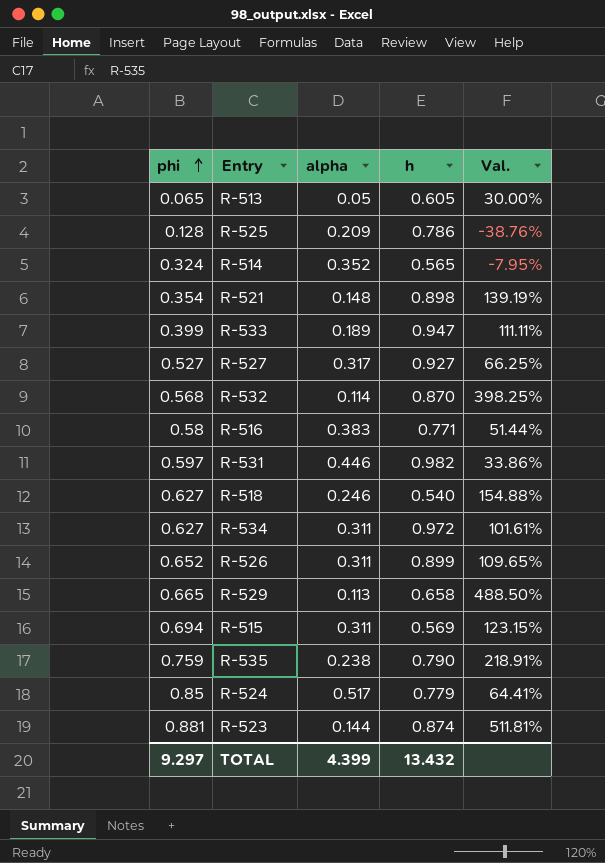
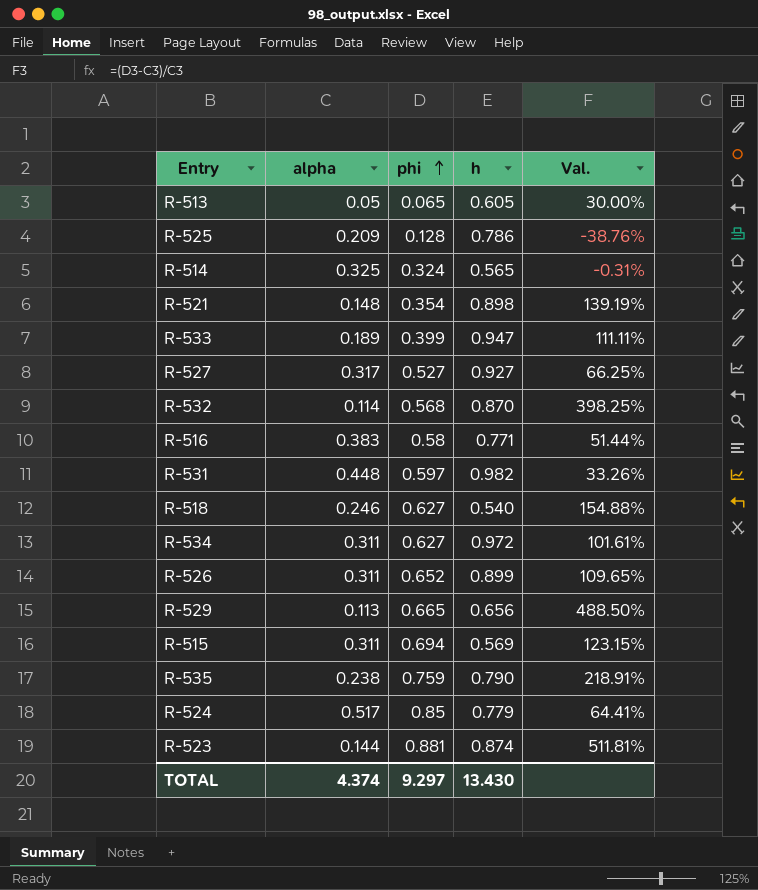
column phi | position: 1 -> 3
R-514 | alpha: 0.352 -> 0.325
R-514 | Val.: -7.95% -> -0.31%
R-531 | alpha: 0.446 -> 0.448
R-531 | Val.: 33.86% -> 33.26%
R-529 | h: 0.658 -> 0.656
TOTAL | alpha: 4.399 -> 4.374
TOTAL | h: 13.432 -> 13.430

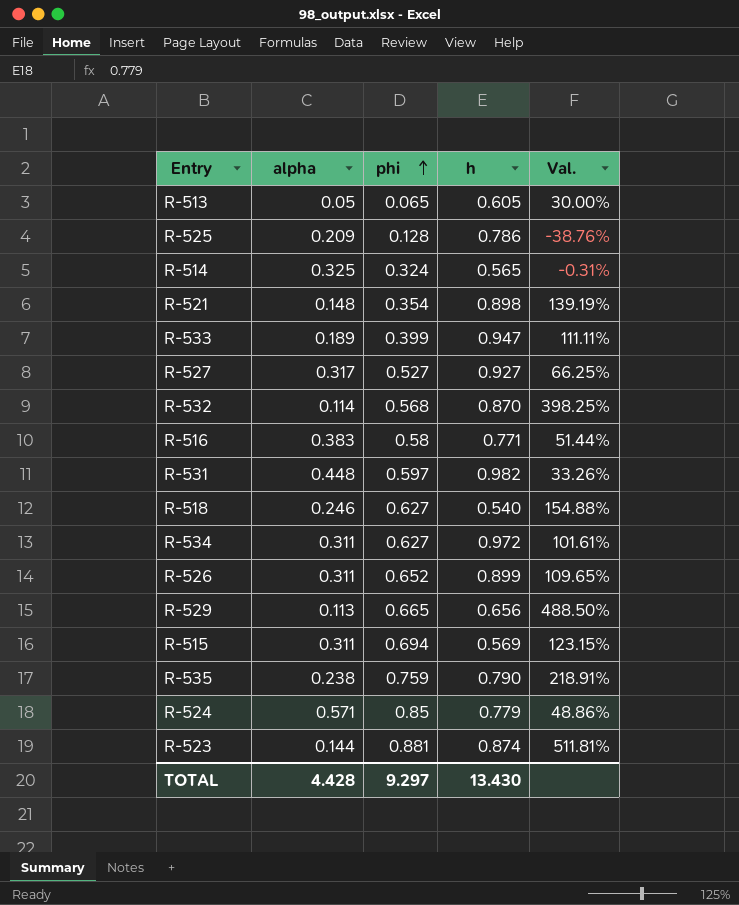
R-524 | alpha: 0.517 -> 0.571
R-524 | Val.: 64.41% -> 48.86%
TOTAL | alpha: 4.374 -> 4.428

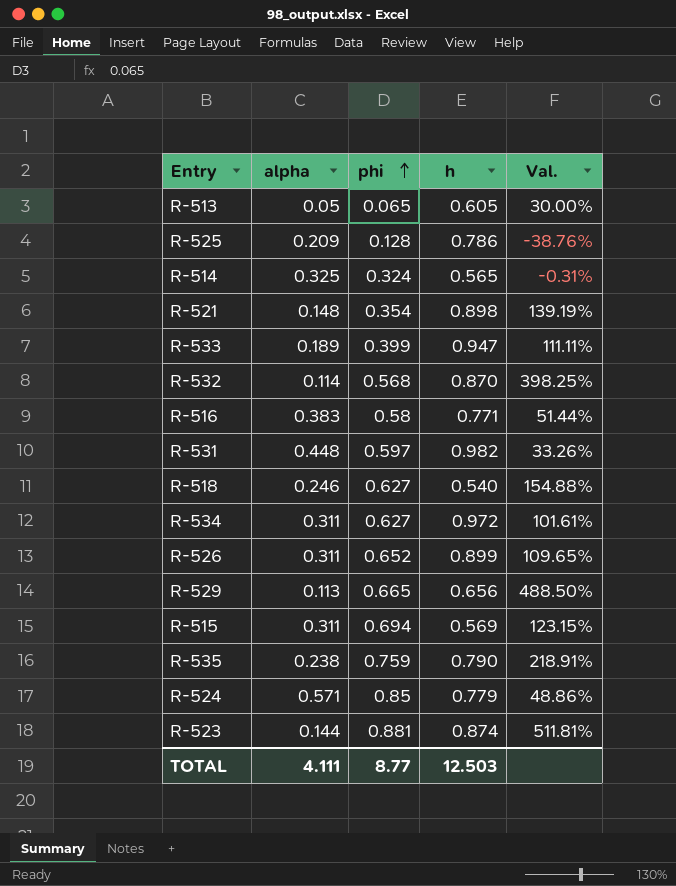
row R-527: 0.317 | 0.527 | 0.927 | 66.25% -> none
TOTAL | alpha: 4.428 -> 4.111
TOTAL | phi: 9.297 -> 8.77
TOTAL | h: 13.430 -> 12.503

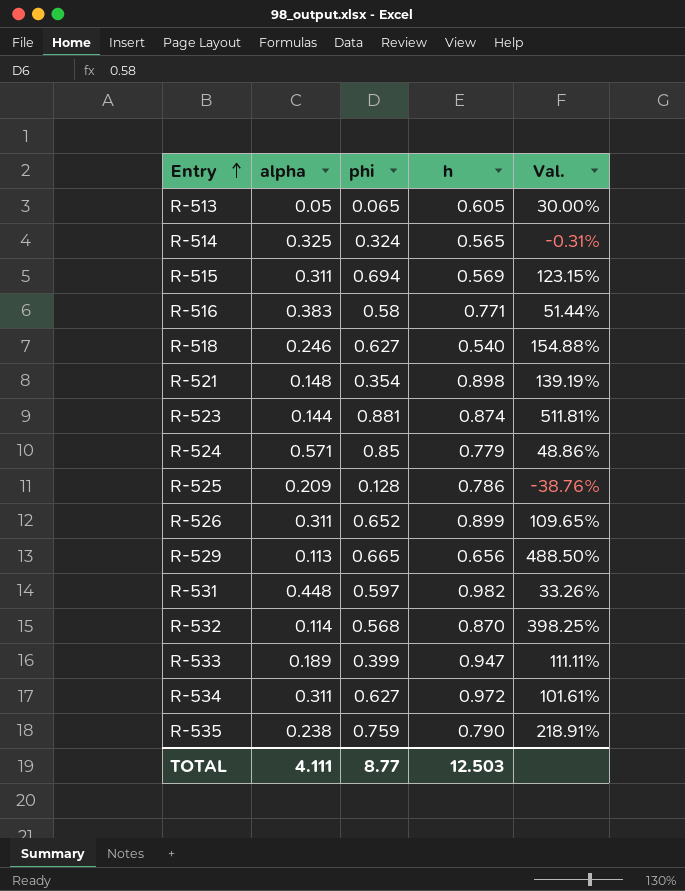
row order: phi ascending -> Entry ascending

